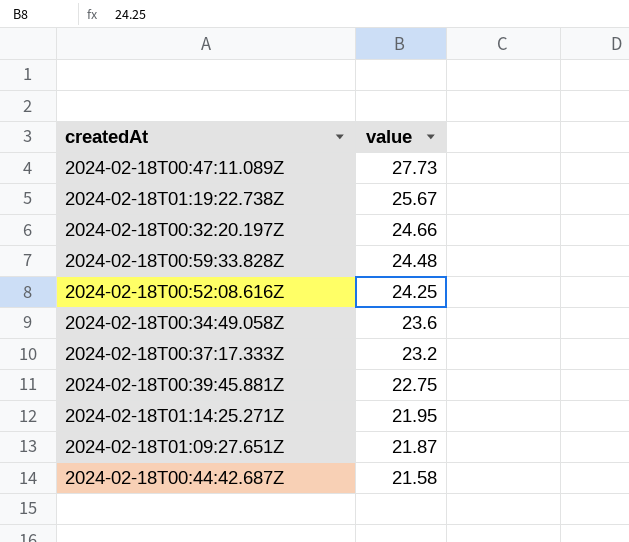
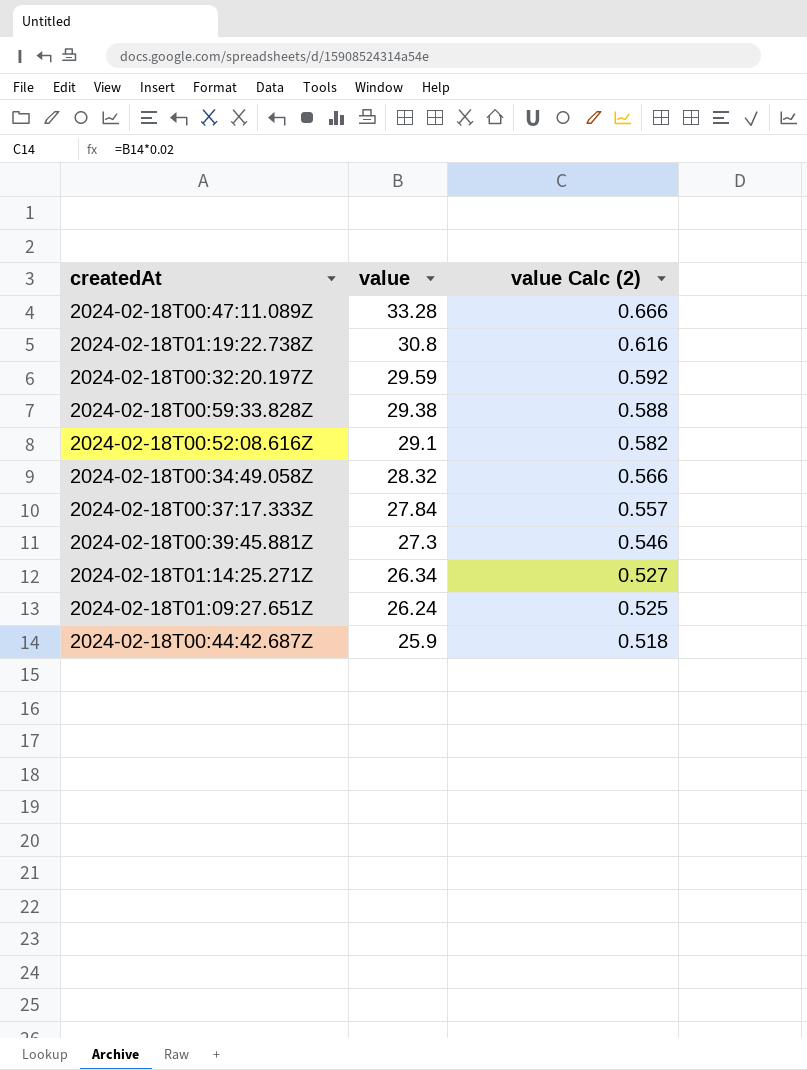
column value Calc (2) | formula: none -> [value] * 0.02
2024-02-18T00:47:11.089Z | value: 27.73 -> 33.28
2024-02-18T01:19:22.738Z | value: 25.67 -> 30.8
2024-02-18T00:32:20.197Z | value: 24.66 -> 29.59
2024-02-18T00:59:33.828Z | value: 24.48 -> 29.38
2024-02-18T00:52:08.616Z | value: 24.25 -> 29.1
2024-02-18T00:34:49.058Z | value: 23.6 -> 28.32
2024-02-18T00:37:17.333Z | value: 23.2 -> 27.84
2024-02-18T00:39:45.881Z | value: 22.75 -> 27.3
2024-02-18T01:14:25.271Z | value: 21.95 -> 26.34
2024-02-18T01:09:27.651Z | value: 21.87 -> 26.24
2024-02-18T00:44:42.687Z | value: 21.58 -> 25.9

